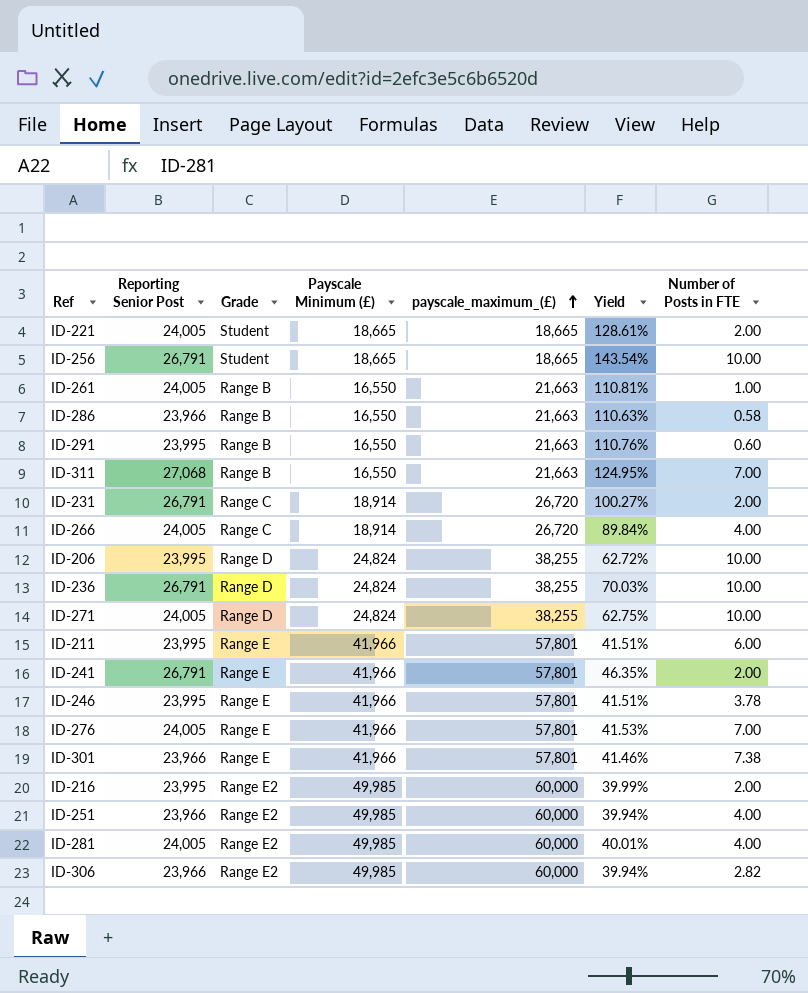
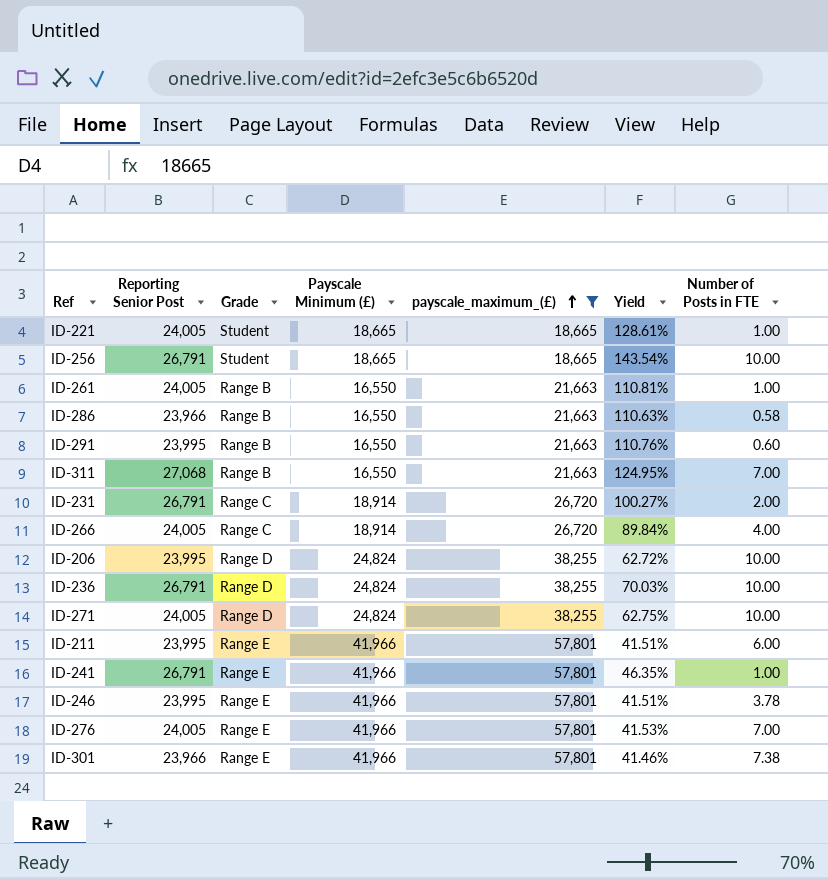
filter: none -> payscale_maximum_(£) != 60,000
ID-221 | Number of Posts in FTE: 2.00 -> 1.00
ID-241 | Number of Posts in FTE: 2.00 -> 1.00

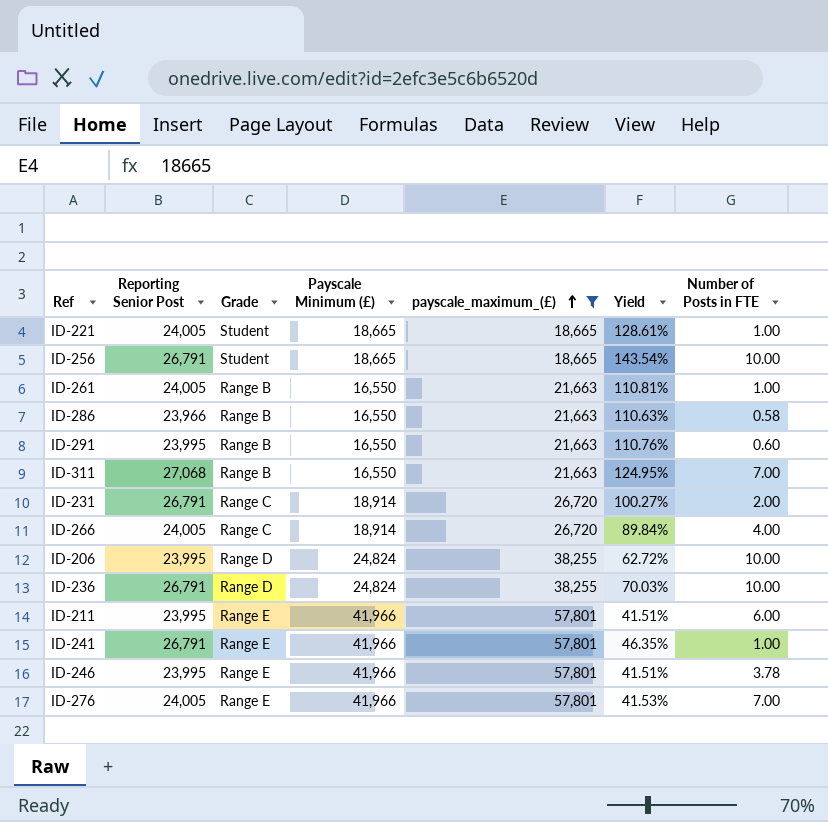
row ID-271: 24,005 | Range D | 24,824 | 38,255 | 62.75% | 10.00 -> none
row ID-301: 23,966 | Range E | 41,966 | 57,801 | 41.46% | 7.38 -> none

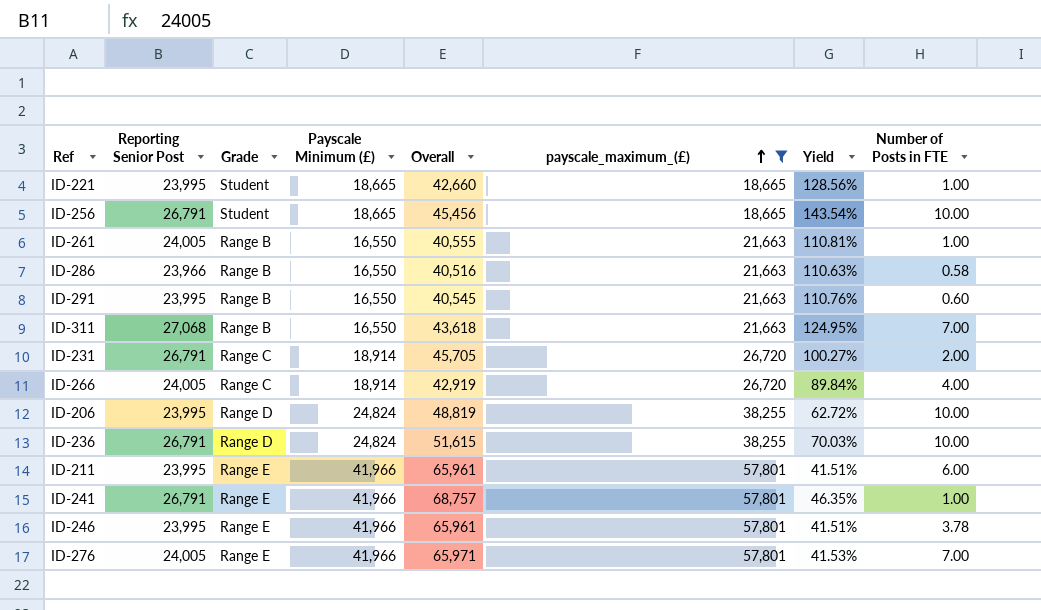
column Overall | formula: none -> [Reporting Senior Post] + [Payscale Minimum (£)]
ID-221 | Reporting Senior Post: 24,005 -> 23,995
ID-221 | Yield: 128.61% -> 128.56%

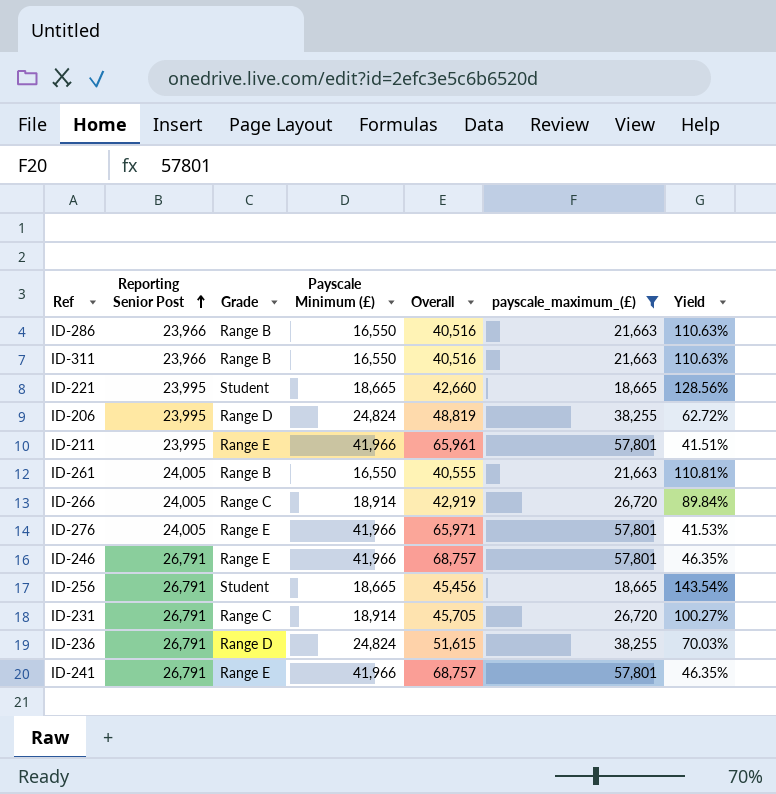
row order: payscale_maximum_(£) ascending -> Reporting Senior Post ascending
column Number of Posts in FTE | position: 8 -> none
row ID-291: 23,995 | Range B | 16,550 | 40,545 | 21,663 | 110.76% | 0.60 -> none
ID-311 | Reporting Senior Post: 27,068 -> 23,966
ID-311 | Overall: 43,618 -> 40,516
ID-311 | Yield: 124.95% -> 110.63%
ID-246 | Reporting Senior Post: 23,995 -> 26,791
ID-246 | Overall: 65,961 -> 68,757
ID-246 | Yield: 41.51% -> 46.35%

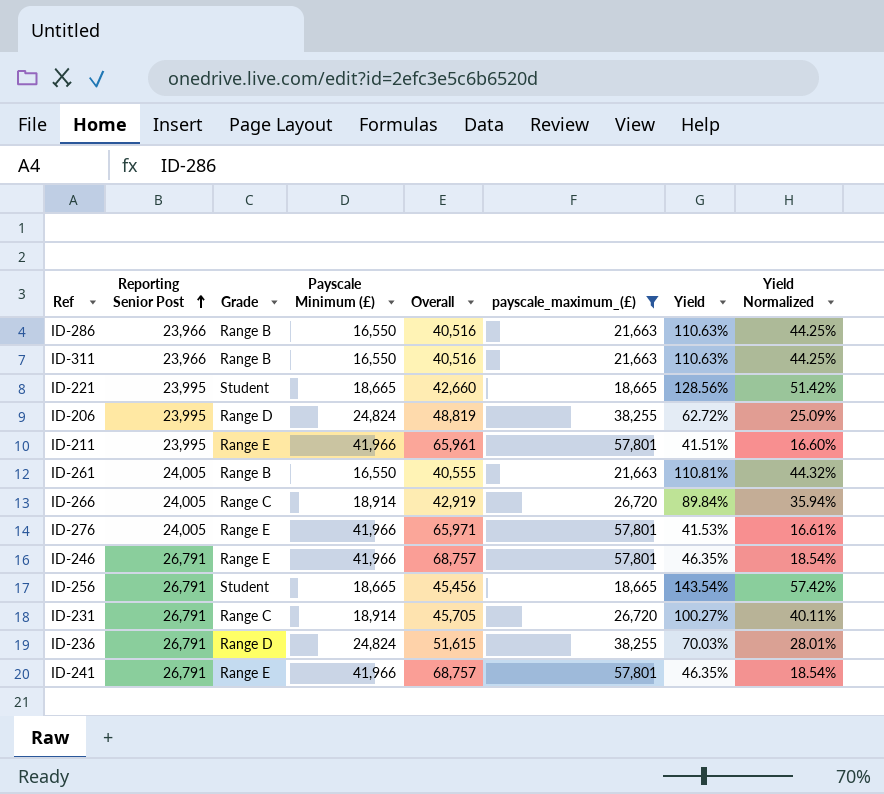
column Yield Normalized | formula: none -> [Yield] * 0.4

